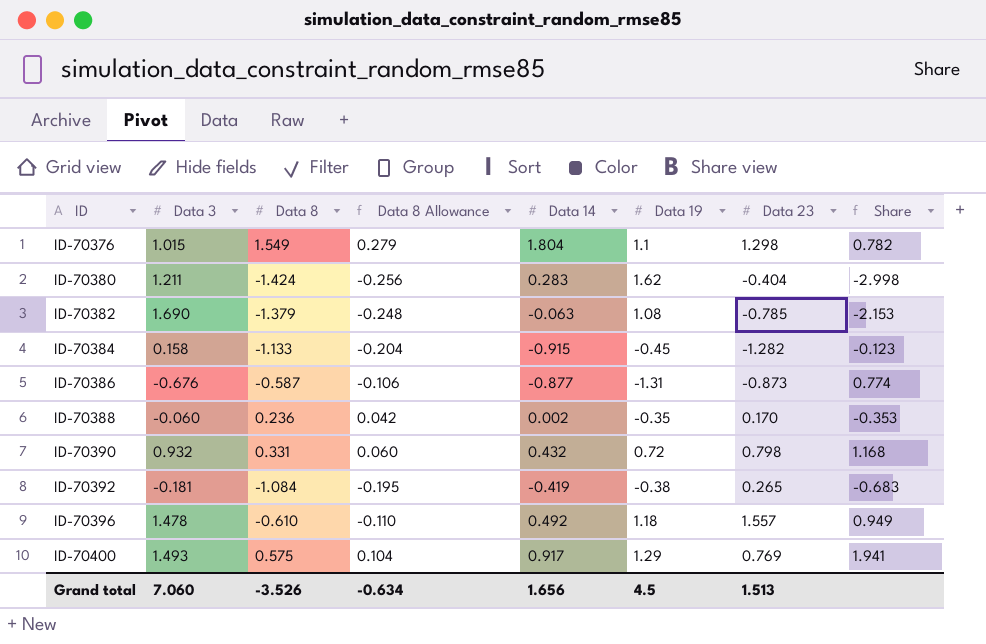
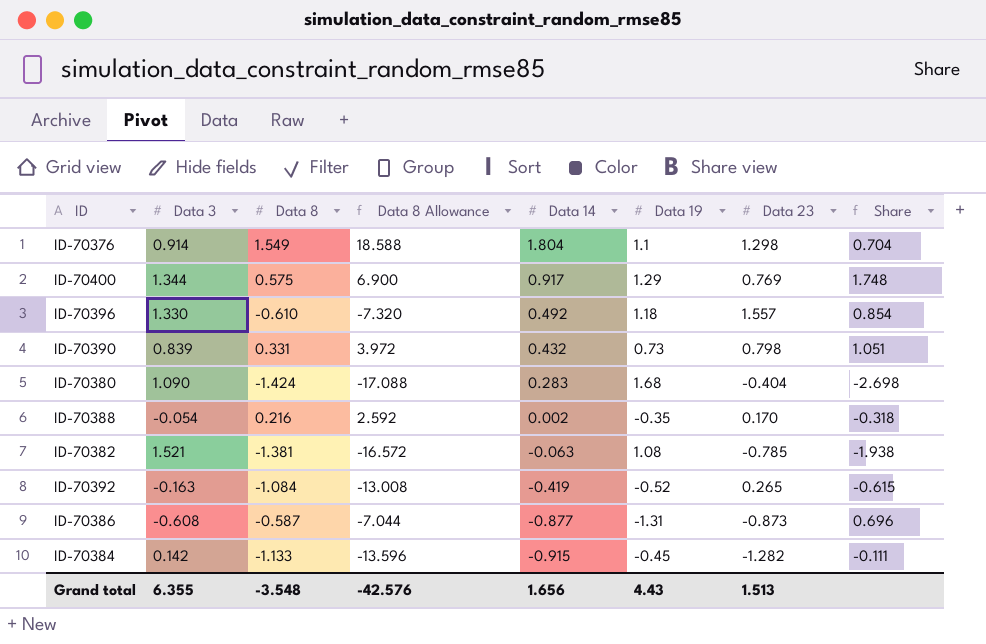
row order: ID ascending -> Data 14 descending
column Data 8 Allowance | formula: [Data 8] * 0.18 -> [Data 8] * 12
ID-70376 | Data 3: 1.015 -> 0.914
ID-70376 | Share: 0.782 -> 0.704
ID-70400 | Data 3: 1.493 -> 1.344
ID-70400 | Share: 1.941 -> 1.748
ID-70396 | Data 3: 1.478 -> 1.330
ID-70396 | Share: 0.949 -> 0.854
ID-70390 | Data 3: 0.932 -> 0.839
ID-70390 | Data 19: 0.72 -> 0.73
ID-70390 | Share: 1.168 -> 1.051
ID-70380 | Data 3: 1.211 -> 1.090
ID-70380 | Data 19: 1.62 -> 1.68
ID-70380 | Share: -2.998 -> -2.698
ID-70388 | Data 3: -0.060 -> -0.054
ID-70388 | Data 8: 0.236 -> 0.216
ID-70388 | Share: -0.353 -> -0.318
ID-70382 | Data 3: 1.690 -> 1.521
ID-70382 | Data 8: -1.379 -> -1.381
ID-70382 | Share: -2.153 -> -1.938
ID-70392 | Data 3: -0.181 -> -0.163
ID-70392 | Data 19: -0.38 -> -0.52
ID-70392 | Share: -0.683 -> -0.615
ID-70386 | Data 3: -0.676 -> -0.608
ID-70386 | Share: 0.774 -> 0.696
ID-70384 | Data 3: 0.158 -> 0.142
ID-70384 | Share: -0.123 -> -0.111
Grand total | Data 3: 7.060 -> 6.355
Grand total | Data 8: -3.526 -> -3.548
Grand total | Data 8 Allowance: -0.634 -> -42.576
Grand total | Data 19: 4.5 -> 4.43

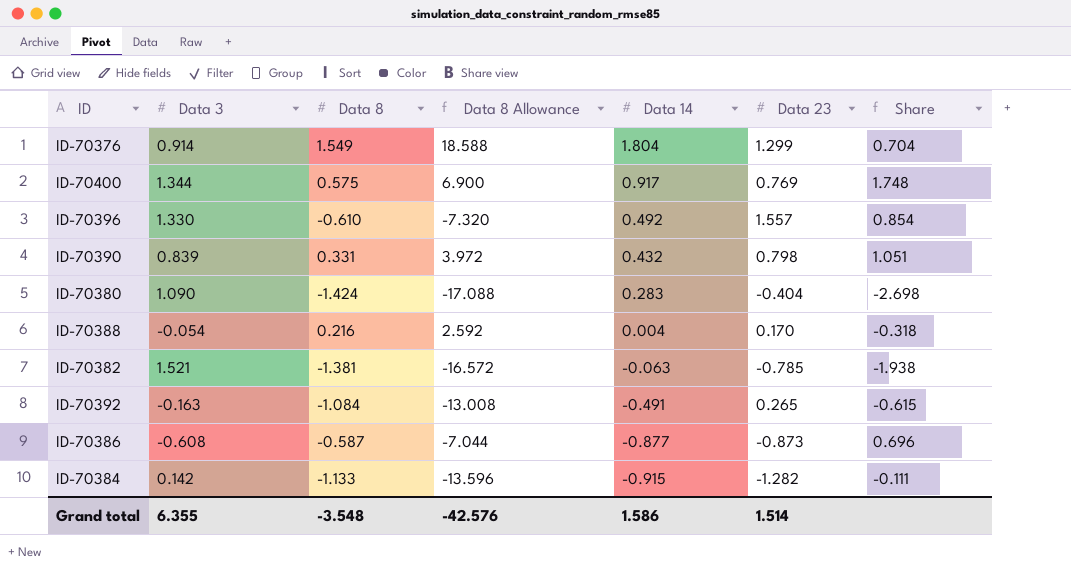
column Data 19 | position: 6 -> none
ID-70376 | Data 23: 1.298 -> 1.299
ID-70388 | Data 14: 0.002 -> 0.004
ID-70392 | Data 14: -0.419 -> -0.491
Grand total | Data 14: 1.656 -> 1.586
Grand total | Data 23: 1.513 -> 1.514

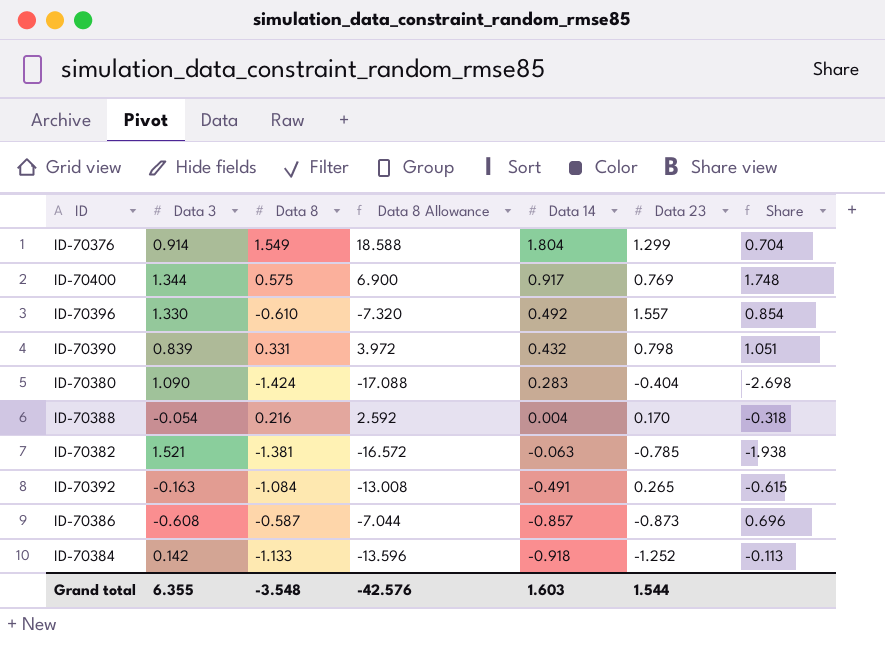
ID-70386 | Data 14: -0.877 -> -0.857
ID-70384 | Data 14: -0.915 -> -0.918
ID-70384 | Data 23: -1.282 -> -1.252
ID-70384 | Share: -0.111 -> -0.113
Grand total | Data 14: 1.586 -> 1.603
Grand total | Data 23: 1.514 -> 1.544

